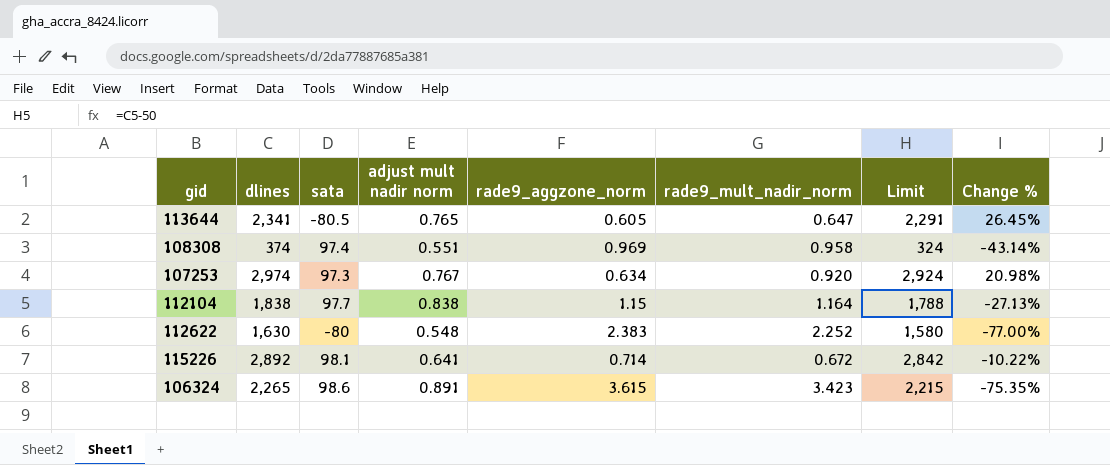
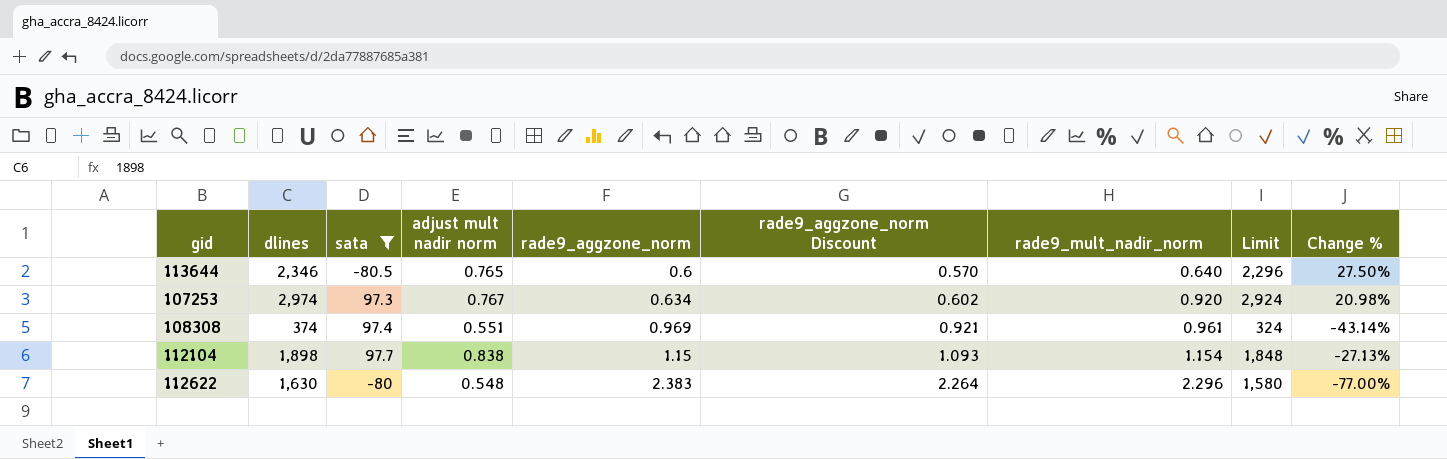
filter: none -> sata <= 97.7
row order: none -> rade9_aggzone_norm ascending
column rade9_aggzone_norm Discount | formula: none -> [rade9_aggzone_norm] * 0.95
113644 | dlines: 2,341 -> 2,346
113644 | rade9_aggzone_norm: 0.605 -> 0.6
113644 | rade9_mult_nadir_norm: 0.647 -> 0.640
113644 | Limit: 2,291 -> 2,296
113644 | Change %: 26.45% -> 27.50%
108308 | rade9_mult_nadir_norm: 0.958 -> 0.961
112104 | dlines: 1,838 -> 1,898
112104 | rade9_mult_nadir_norm: 1.164 -> 1.154
112104 | Limit: 1,788 -> 1,848
112622 | rade9_mult_nadir_norm: 2.252 -> 2.296

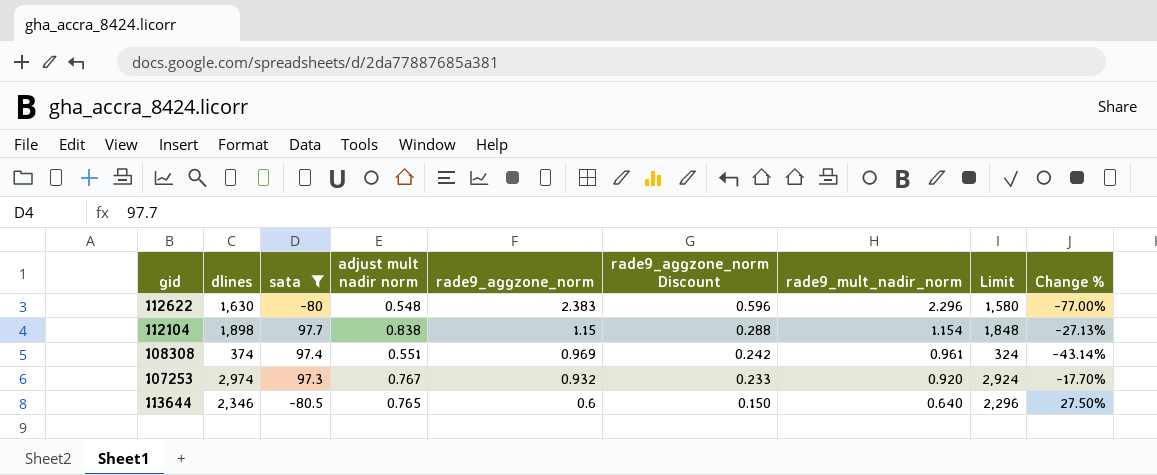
row order: rade9_aggzone_norm ascending -> rade9_aggzone_norm descending
column rade9_aggzone_norm Discount | formula: [rade9_aggzone_norm] * 0.95 -> [rade9_aggzone_norm] * 0.25
107253 | rade9_aggzone_norm: 0.634 -> 0.932
107253 | Change %: 20.98% -> -17.70%

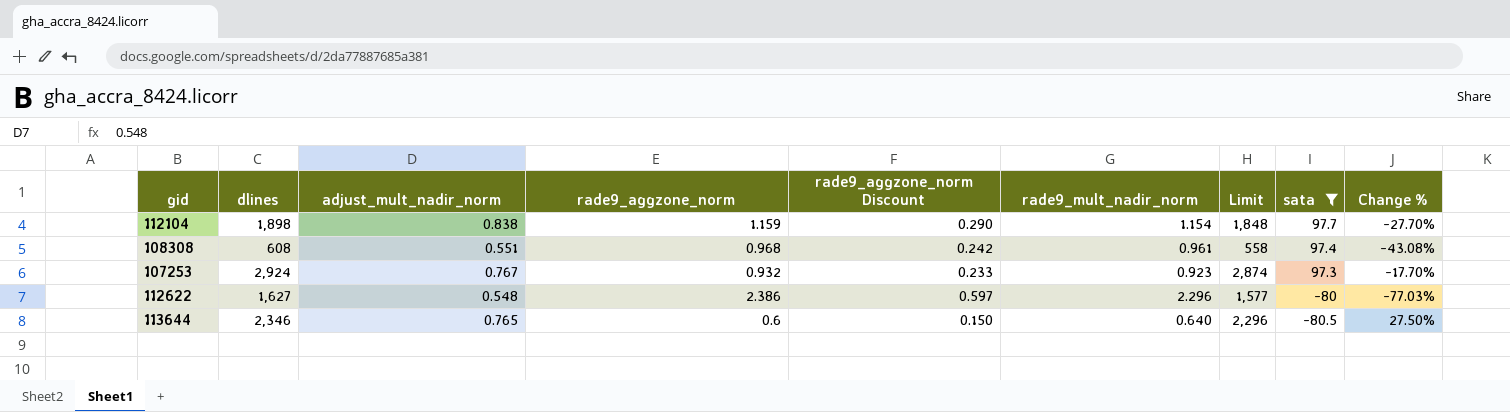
row order: rade9_aggzone_norm descending -> sata descending
column name: adjust mult nadir norm -> adjust_mult_nadir_norm
column sata | position: 3 -> 8
112104 | rade9_aggzone_norm: 1.15 -> 1.159
112104 | rade9_aggzone_norm Discount: 0.288 -> 0.290
112104 | Change %: -27.13% -> -27.70%
108308 | dlines: 374 -> 608
108308 | rade9_aggzone_norm: 0.969 -> 0.968
108308 | Limit: 324 -> 558
108308 | Change %: -43.14% -> -43.08%
107253 | dlines: 2,974 -> 2,924
107253 | rade9_mult_nadir_norm: 0.920 -> 0.923
107253 | Limit: 2,924 -> 2,874
112622 | dlines: 1,630 -> 1,627
112622 | rade9_aggzone_norm: 2.383 -> 2.386
112622 | rade9_aggzone_norm Discount: 0.596 -> 0.597
112622 | Limit: 1,580 -> 1,577
112622 | Change %: -77.00% -> -77.03%

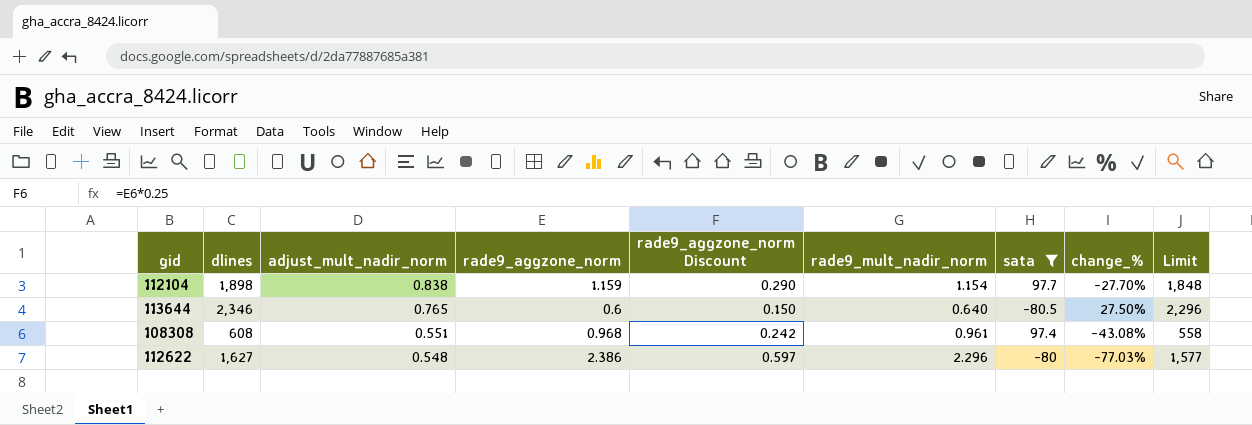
row order: sata descending -> adjust_mult_nadir_norm descending
column name: Change % -> change_%
column Limit | position: 7 -> 9
row 107253: 2,924 | 0.767 | 0.932 | 0.233 | 0.923 | 2,874 | 97.3 | -17.70% -> none

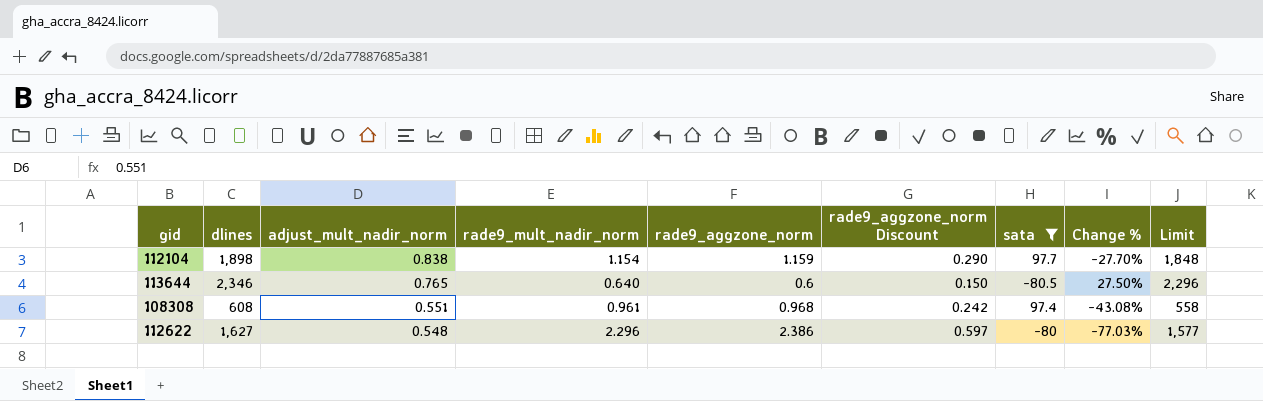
column rade9_mult_nadir_norm | position: 6 -> 4
column name: change_% -> Change %

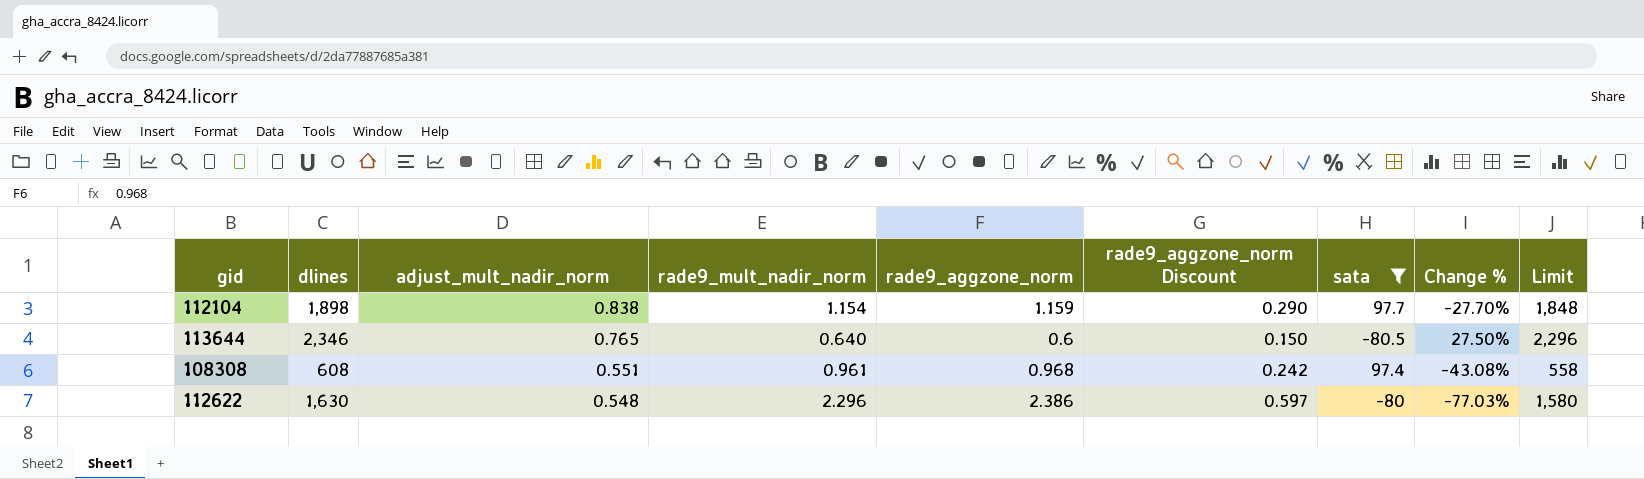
112622 | dlines: 1,627 -> 1,630
112622 | Limit: 1,577 -> 1,580

